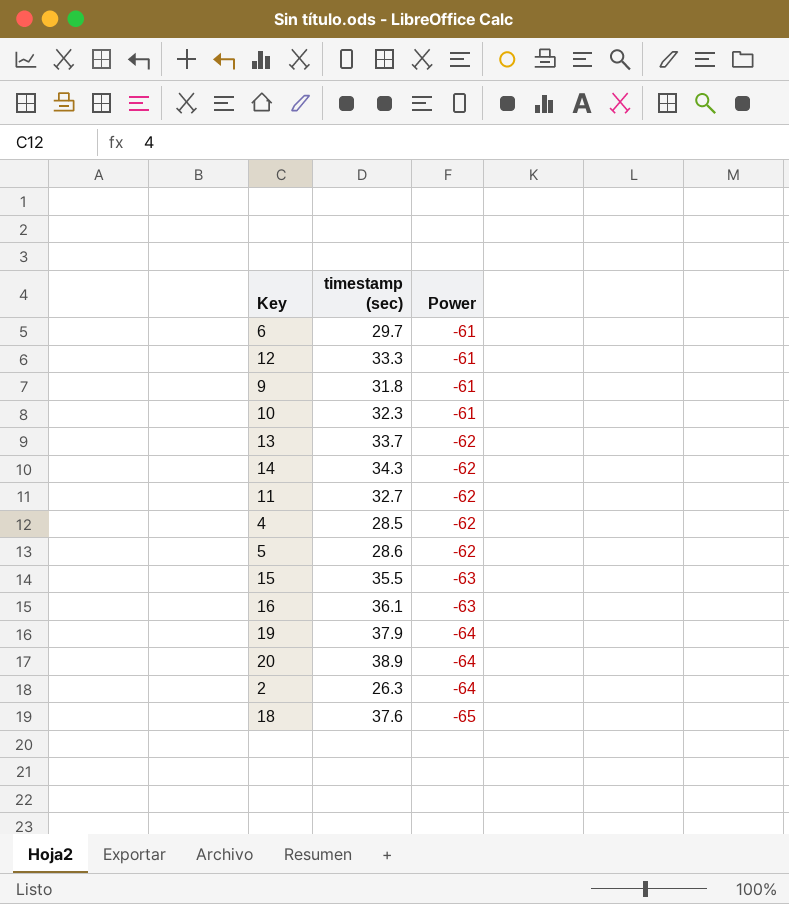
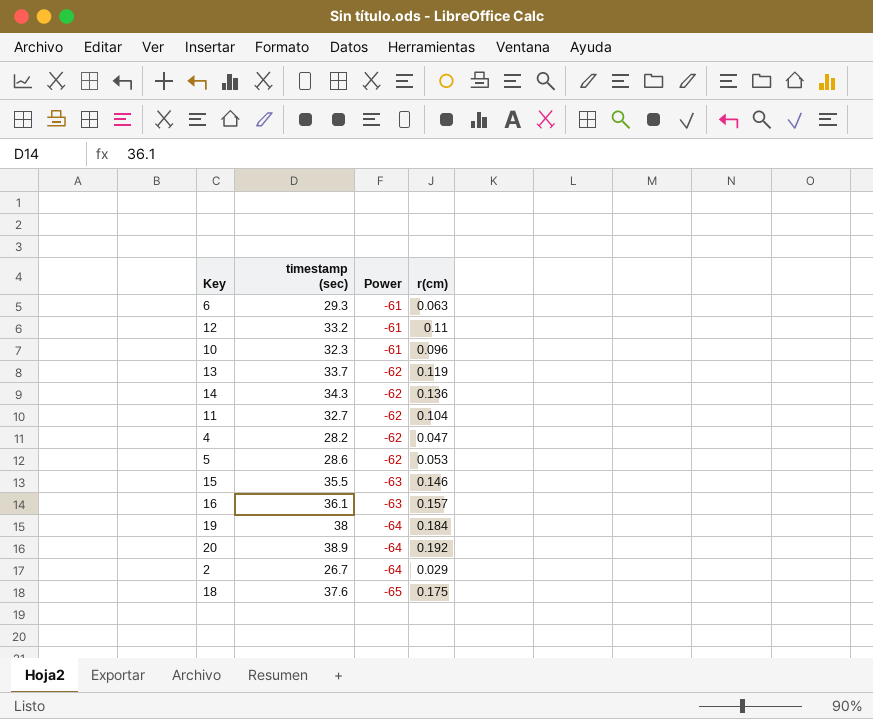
column r(cm) | position: none -> 4
row 9: 31.8 | -61 -> none
6 | timestamp (sec): 29.7 -> 29.3
12 | timestamp (sec): 33.3 -> 33.2
4 | timestamp (sec): 28.5 -> 28.2
19 | timestamp (sec): 37.9 -> 38
2 | timestamp (sec): 26.3 -> 26.7

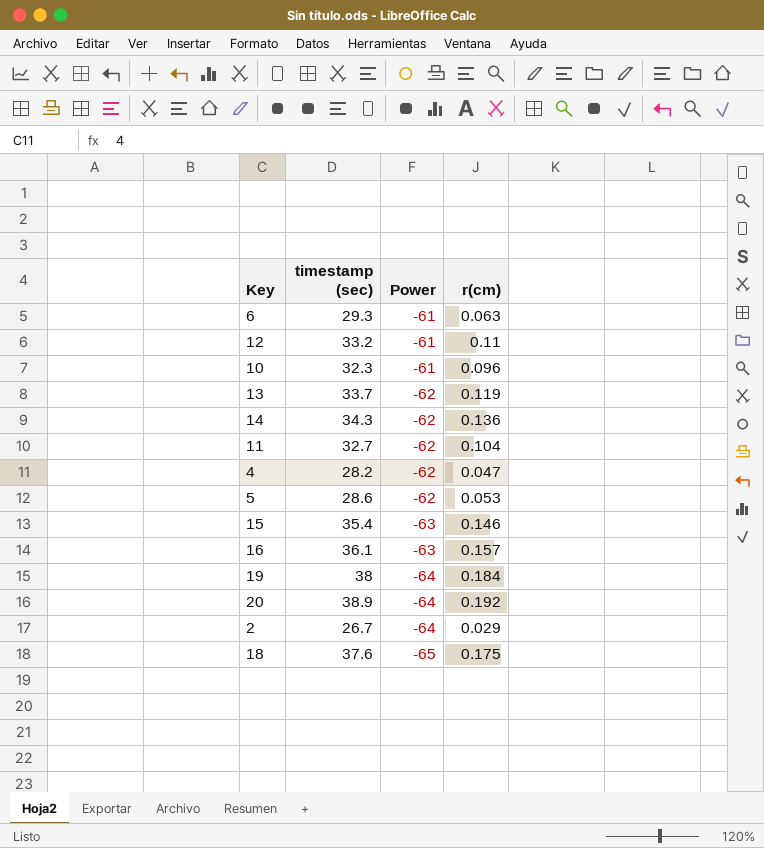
15 | timestamp (sec): 35.5 -> 35.4

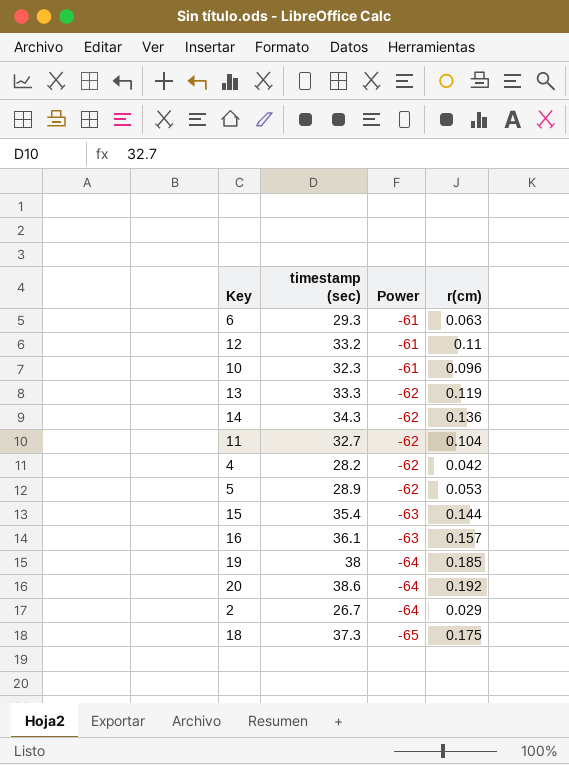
13 | timestamp (sec): 33.7 -> 33.3
4 | r(cm): 0.047 -> 0.042
5 | timestamp (sec): 28.6 -> 28.9
15 | r(cm): 0.146 -> 0.144
19 | r(cm): 0.184 -> 0.185
20 | timestamp (sec): 38.9 -> 38.6
18 | timestamp (sec): 37.6 -> 37.3

